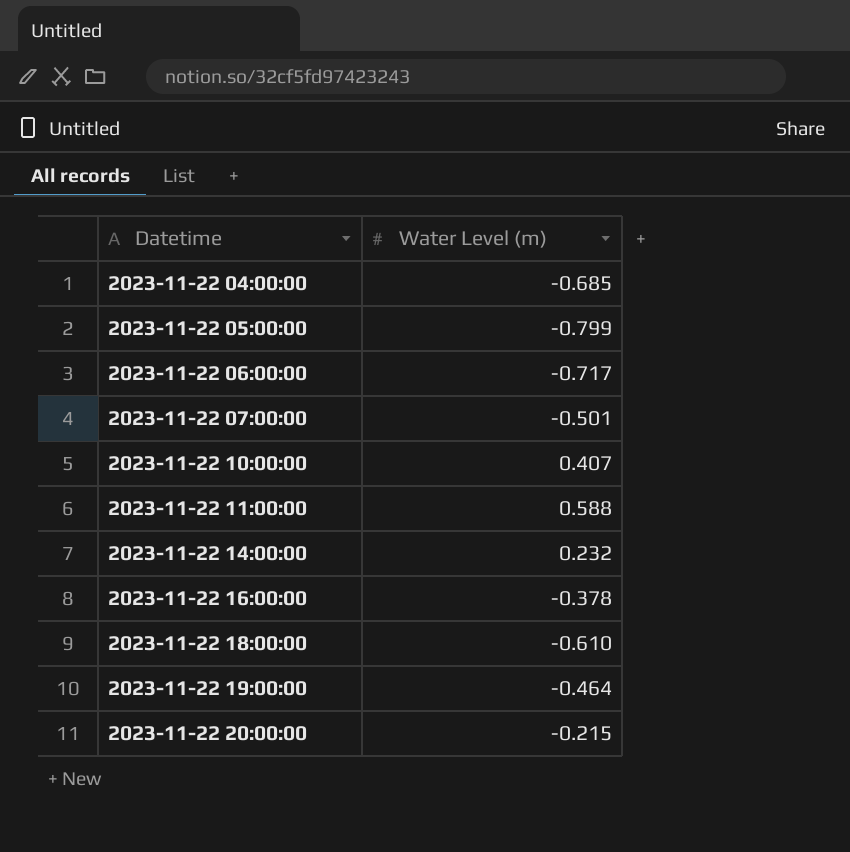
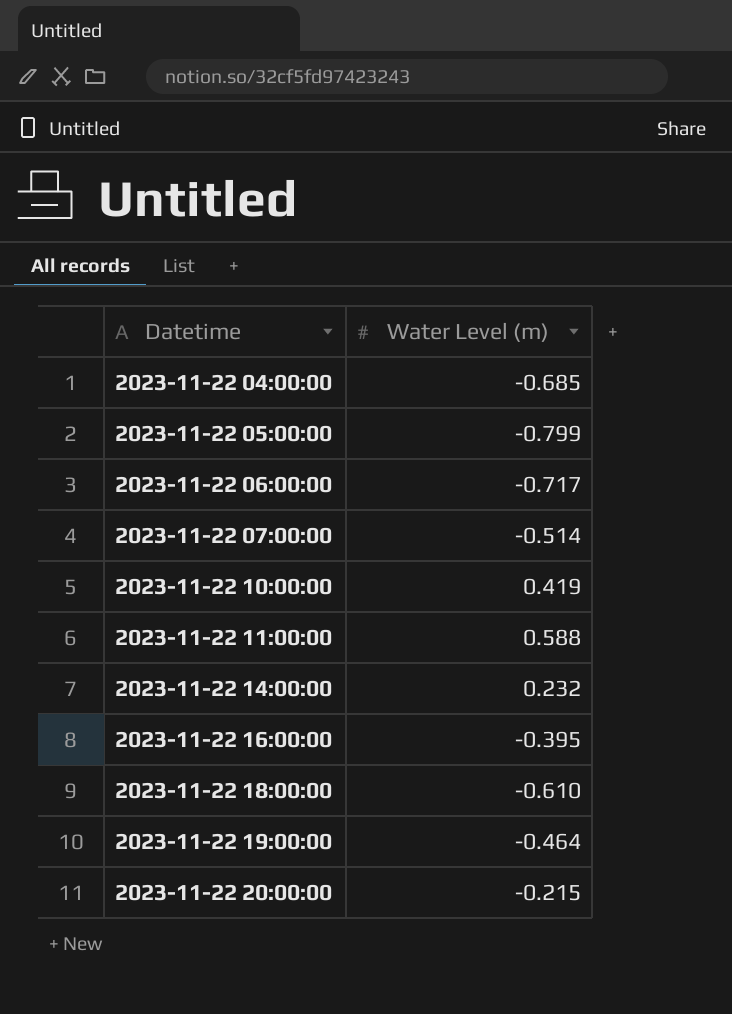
2023-11-22 07:00:00 | Water Level (m): -0.501 -> -0.514
2023-11-22 10:00:00 | Water Level (m): 0.407 -> 0.419
2023-11-22 16:00:00 | Water Level (m): -0.378 -> -0.395

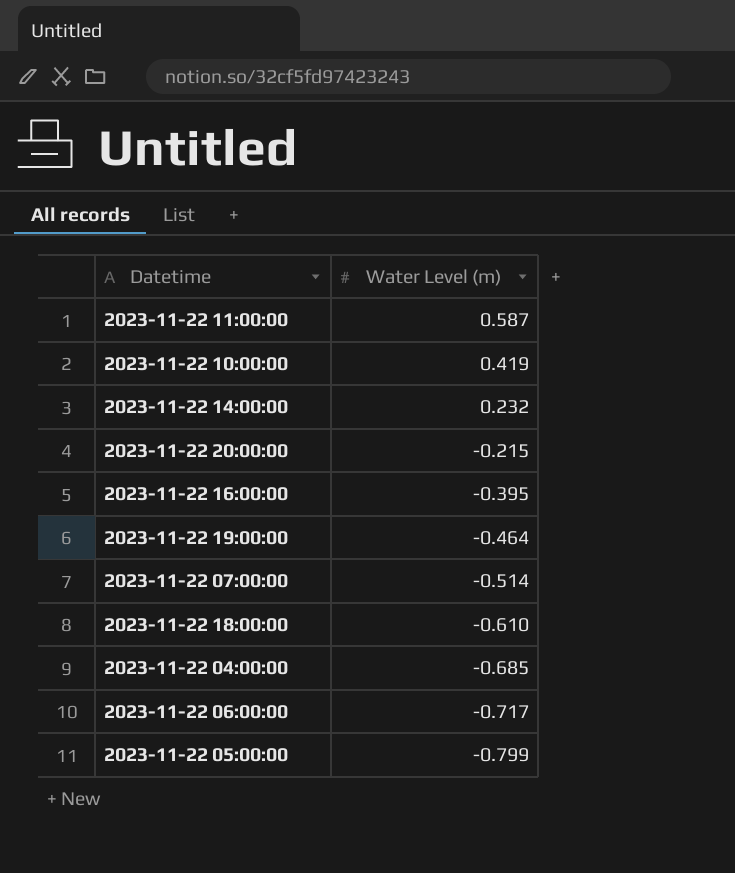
row order: Datetime ascending -> Water Level (m) descending
2023-11-22 11:00:00 | Water Level (m): 0.588 -> 0.587

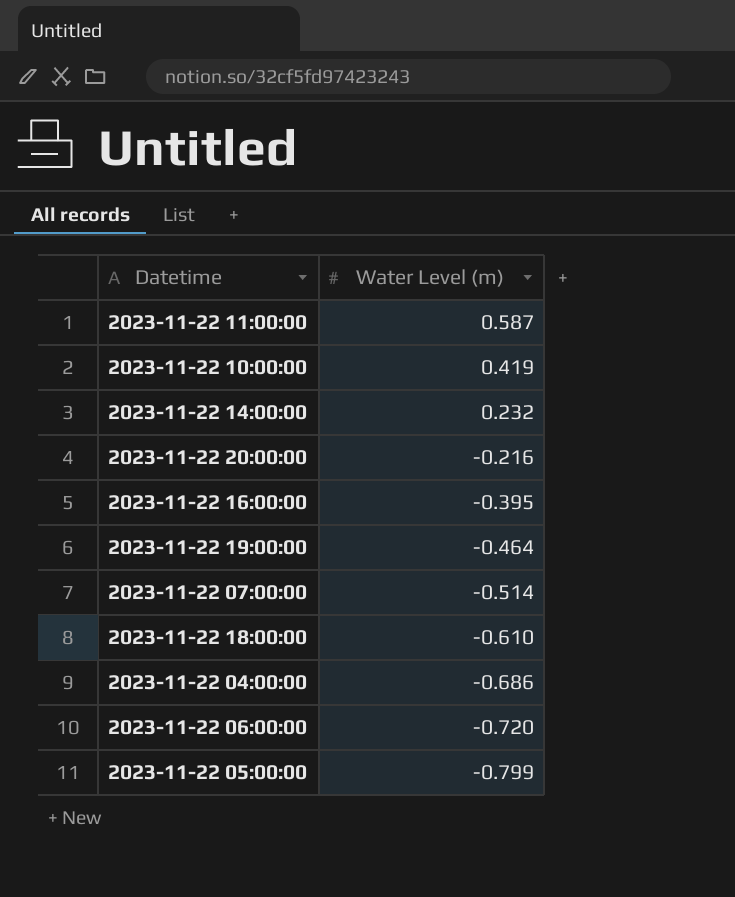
2023-11-22 20:00:00 | Water Level (m): -0.215 -> -0.216
2023-11-22 04:00:00 | Water Level (m): -0.685 -> -0.686
2023-11-22 06:00:00 | Water Level (m): -0.717 -> -0.720

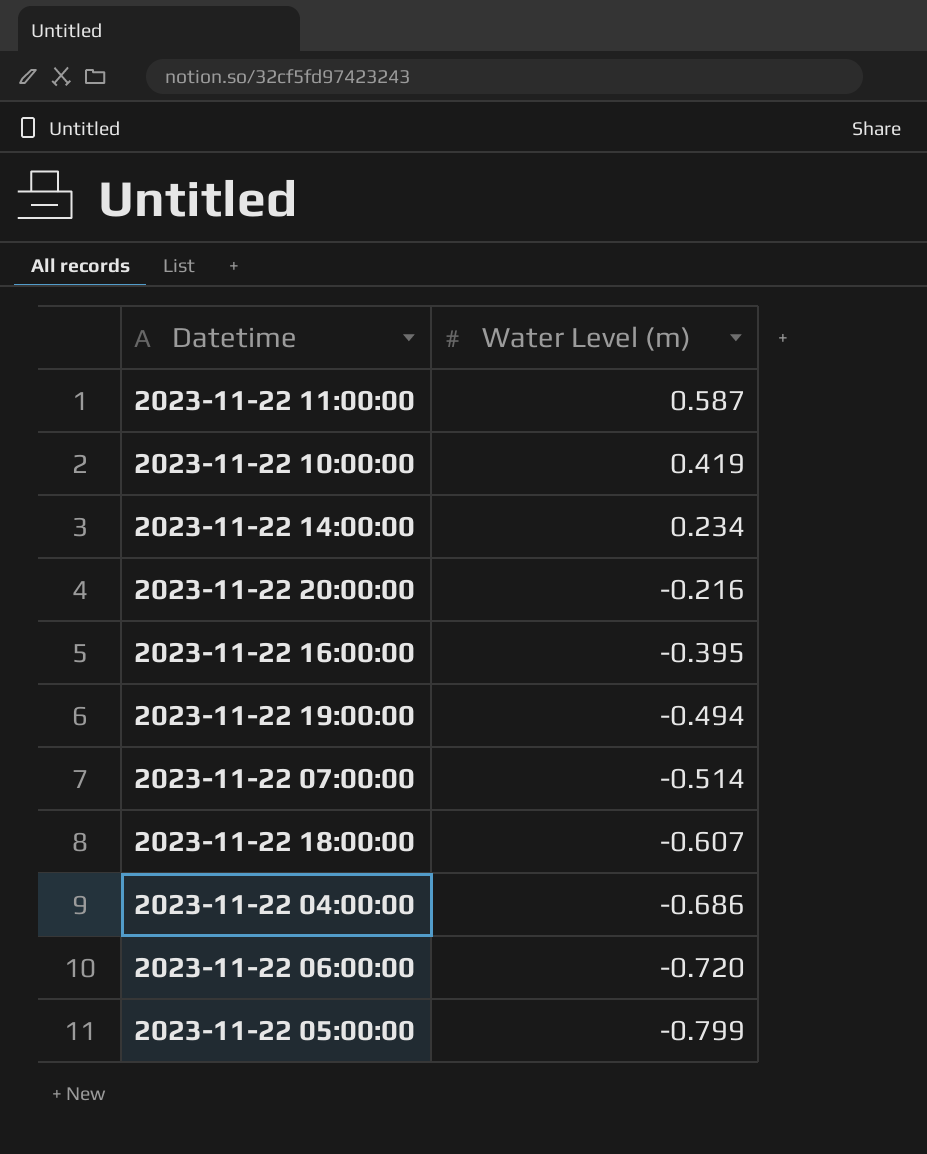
2023-11-22 14:00:00 | Water Level (m): 0.232 -> 0.234
2023-11-22 19:00:00 | Water Level (m): -0.464 -> -0.494
2023-11-22 18:00:00 | Water Level (m): -0.610 -> -0.607

